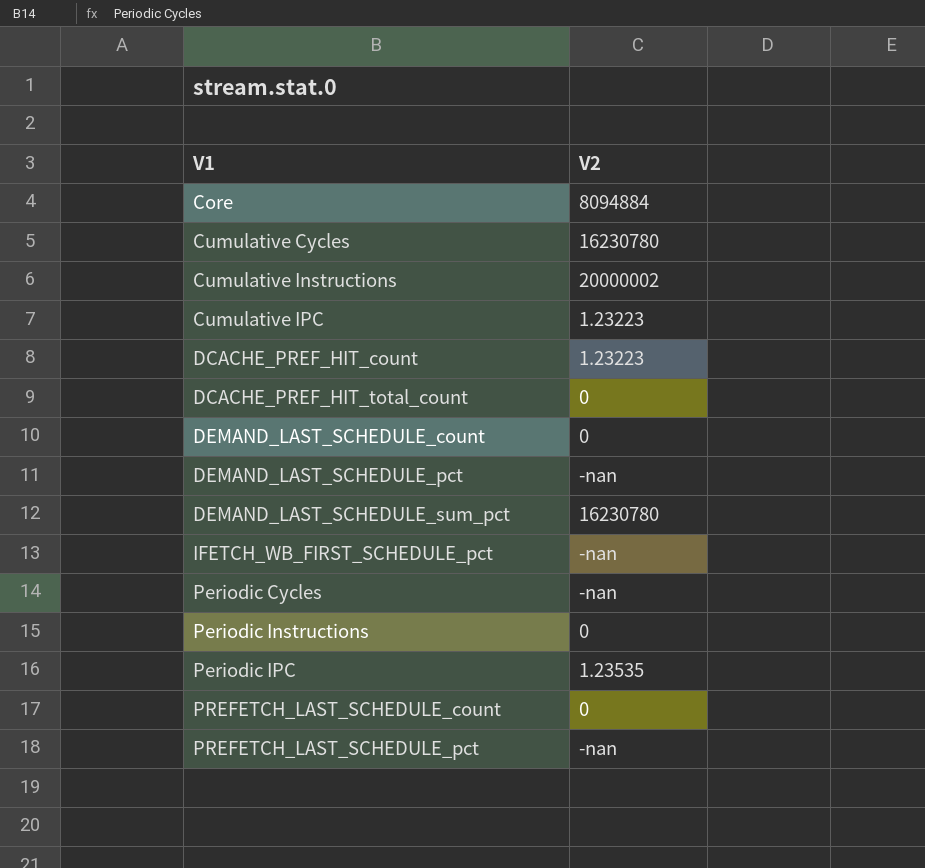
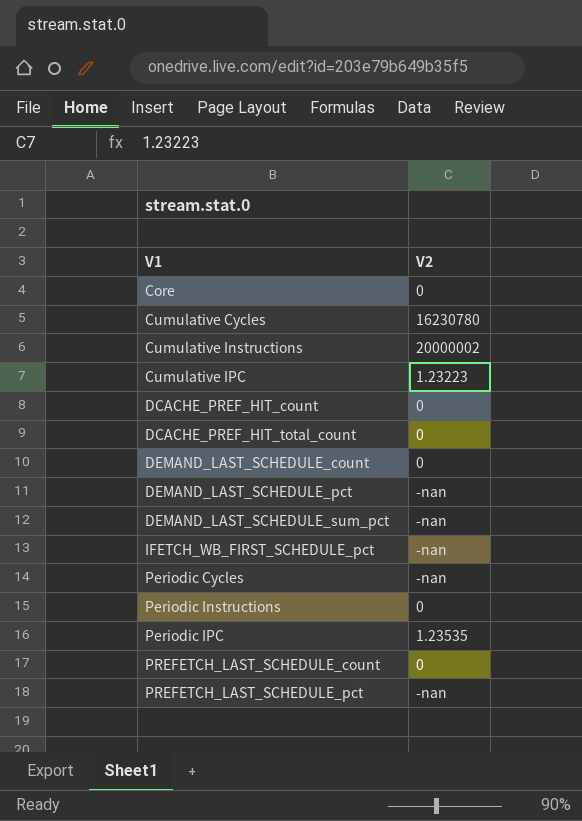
Core | V2: 8094884 -> 0
DCACHE_PREF_HIT_count | V2: 1.23223 -> 0
DEMAND_LAST_SCHEDULE_sum_pct | V2: 16230780 -> -nan

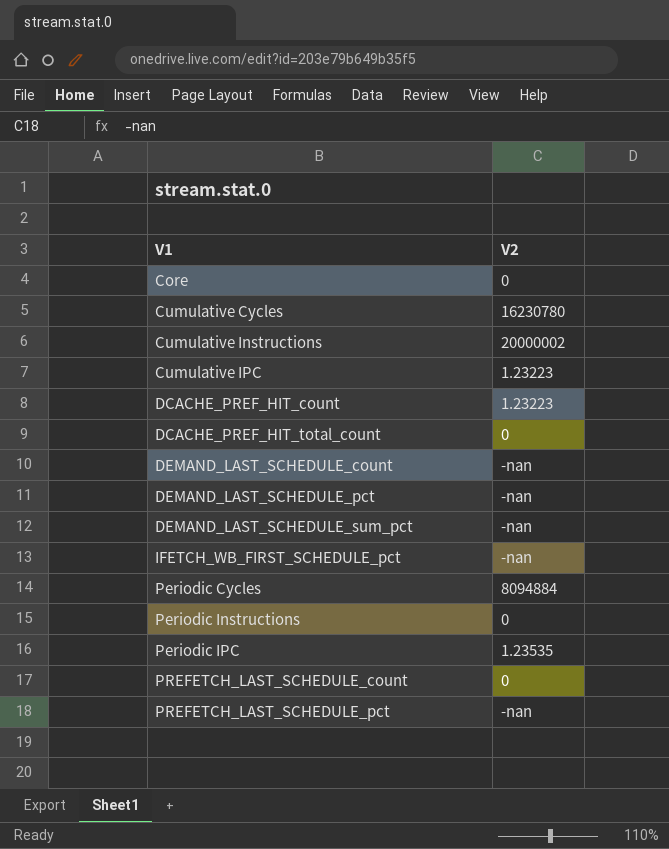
DCACHE_PREF_HIT_count | V2: 0 -> 1.23223
DEMAND_LAST_SCHEDULE_count | V2: 0 -> -nan
Periodic Cycles | V2: -nan -> 8094884

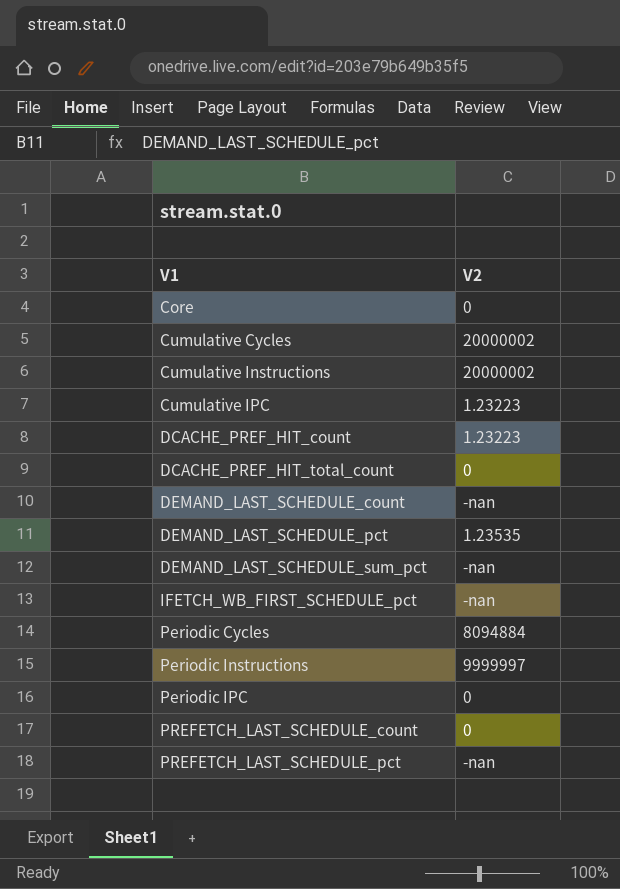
Cumulative Cycles | V2: 16230780 -> 20000002
DEMAND_LAST_SCHEDULE_pct | V2: -nan -> 1.23535
Periodic Instructions | V2: 0 -> 9999997
Periodic IPC | V2: 1.23535 -> 0

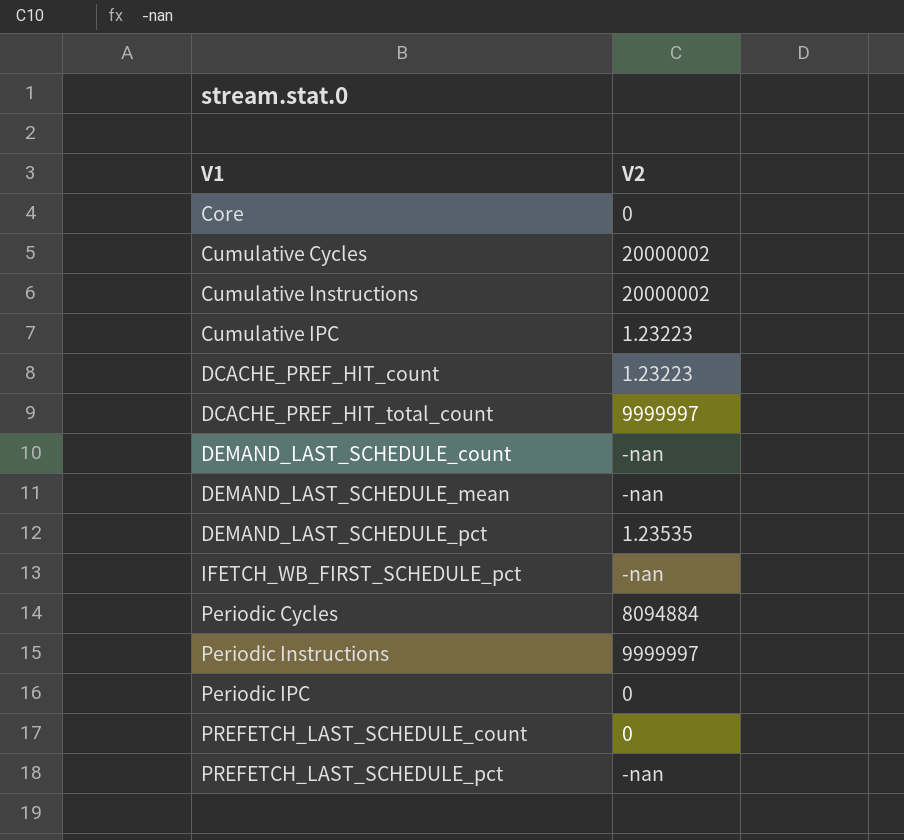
row DEMAND_LAST_SCHEDULE_sum_pct: -nan -> none
DCACHE_PREF_HIT_total_count | V2: 0 -> 9999997
row DEMAND_LAST_SCHEDULE_mean: none -> -nan

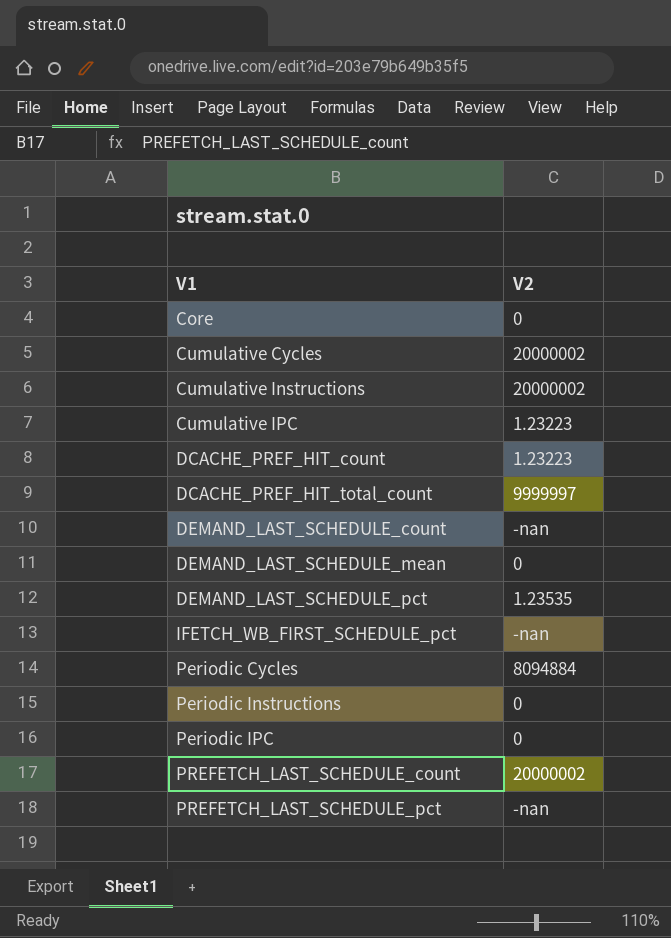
DEMAND_LAST_SCHEDULE_mean | V2: -nan -> 0
Periodic Instructions | V2: 9999997 -> 0
PREFETCH_LAST_SCHEDULE_count | V2: 0 -> 20000002

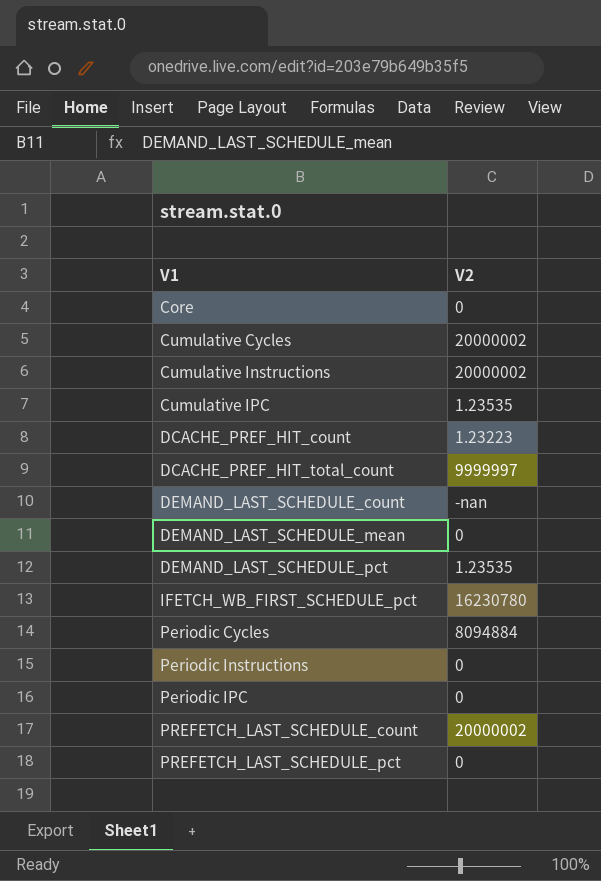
Cumulative IPC | V2: 1.23223 -> 1.23535
IFETCH_WB_FIRST_SCHEDULE_pct | V2: -nan -> 16230780
PREFETCH_LAST_SCHEDULE_pct | V2: -nan -> 0

